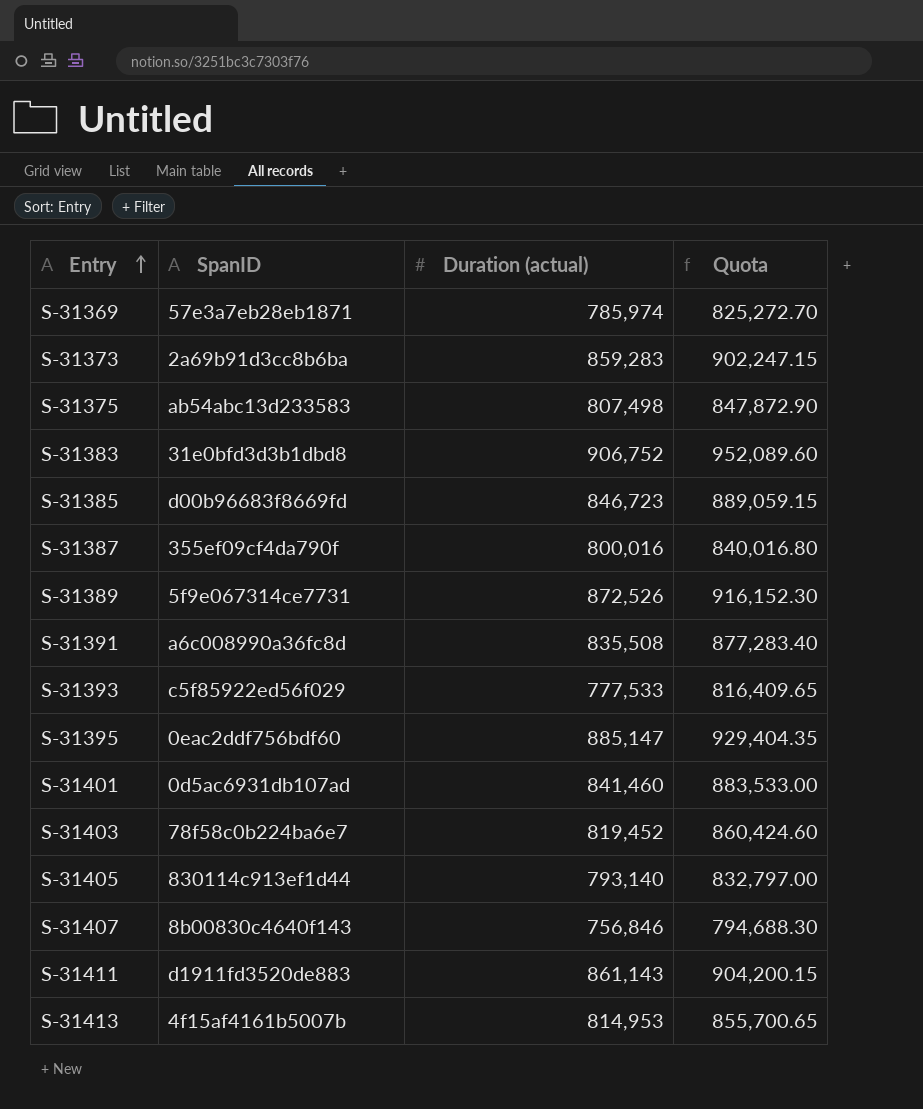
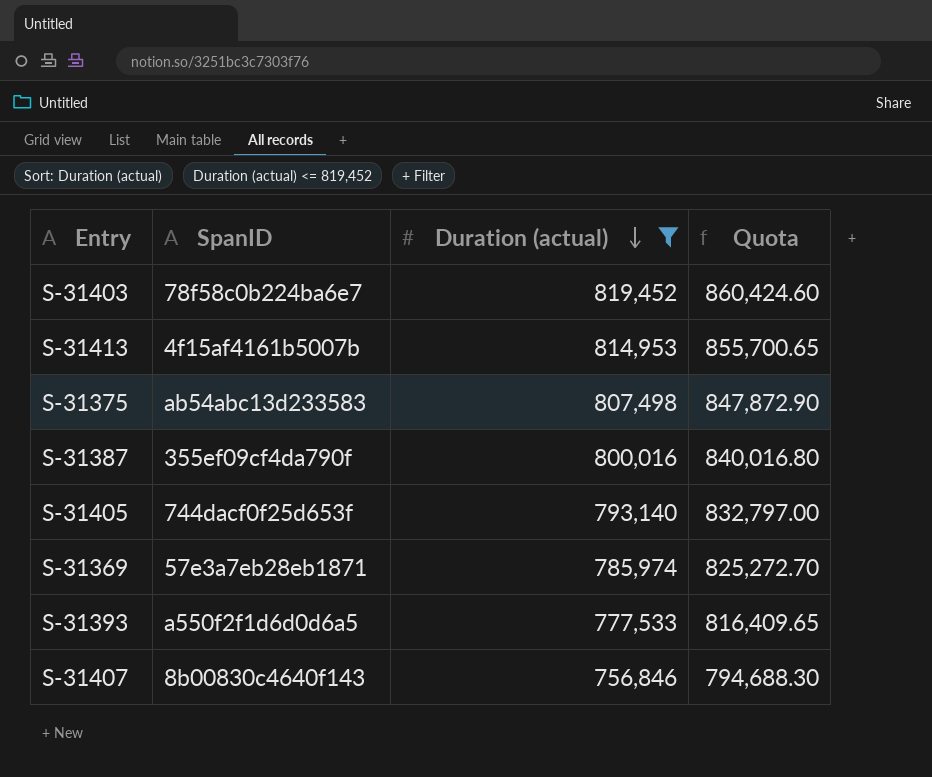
filter: none -> Duration (actual) <= 819,452
row order: Entry ascending -> Duration (actual) descending
S-31405 | SpanID: 830114c913ef1d44 -> 744dacf0f25d653f
S-31393 | SpanID: c5f85922ed56f029 -> a550f2f1d6d0d6a5

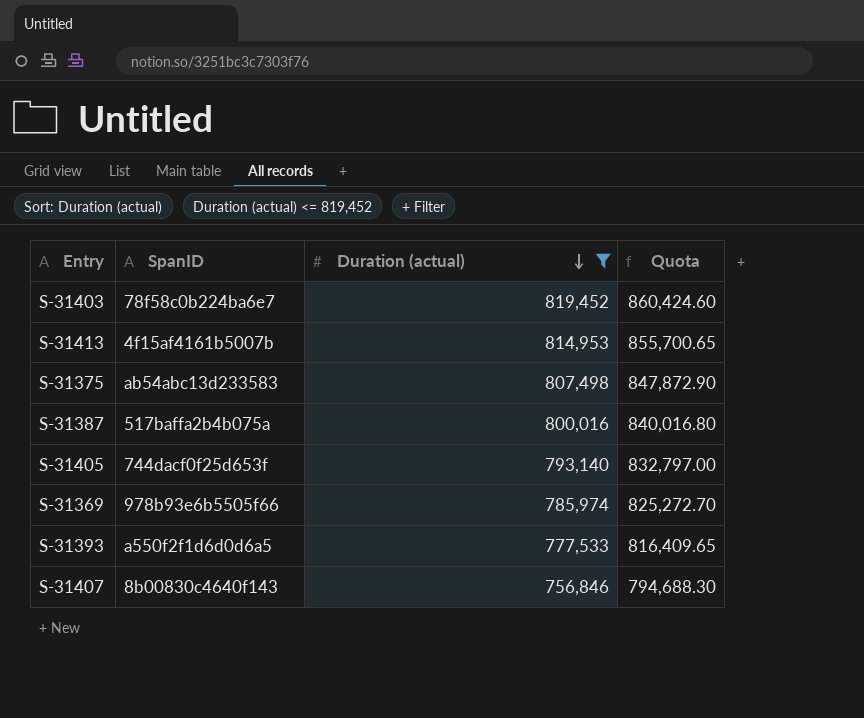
S-31387 | SpanID: 355ef09cf4da790f -> 517baffa2b4b075a
S-31369 | SpanID: 57e3a7eb28eb1871 -> 978b93e6b5505f66

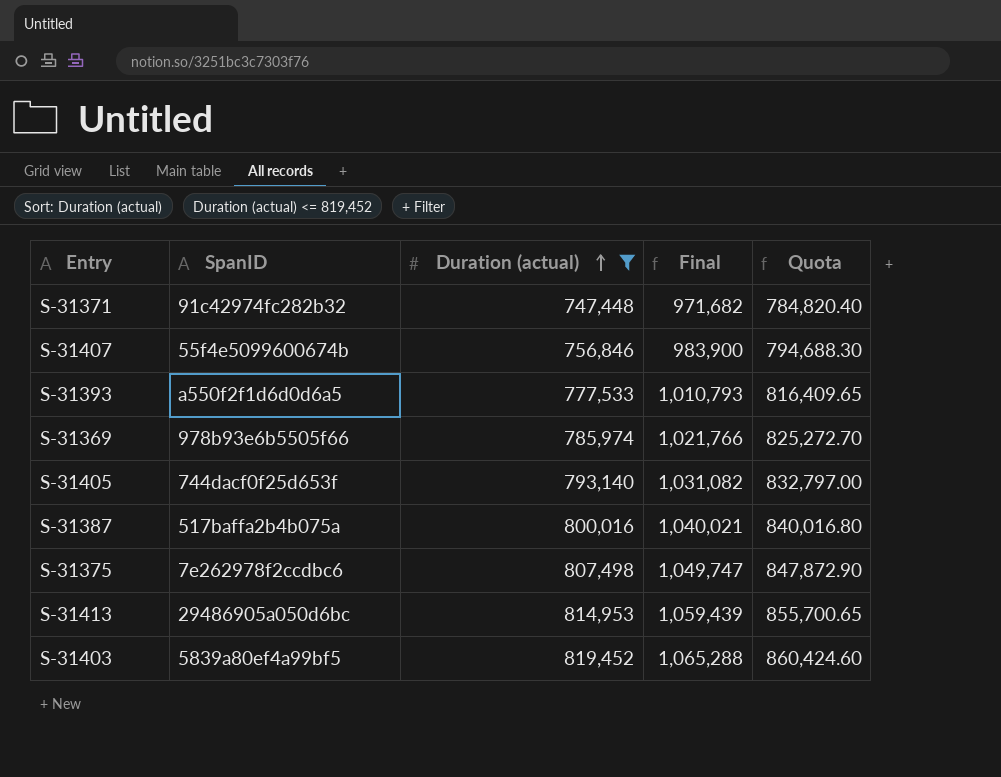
row order: Duration (actual) descending -> Duration (actual) ascending
column Final | formula: none -> [Duration (actual)] * 1.3
row S-31371: none -> 91c42974fc282b32 | 747,448 | 971,682 | 784,820.40
S-31407 | SpanID: 8b00830c4640f143 -> 55f4e5099600674b
S-31375 | SpanID: ab54abc13d233583 -> 7e262978f2ccdbc6
S-31413 | SpanID: 4f15af4161b5007b -> 29486905a050d6bc
S-31403 | SpanID: 78f58c0b224ba6e7 -> 5839a80ef4a99bf5

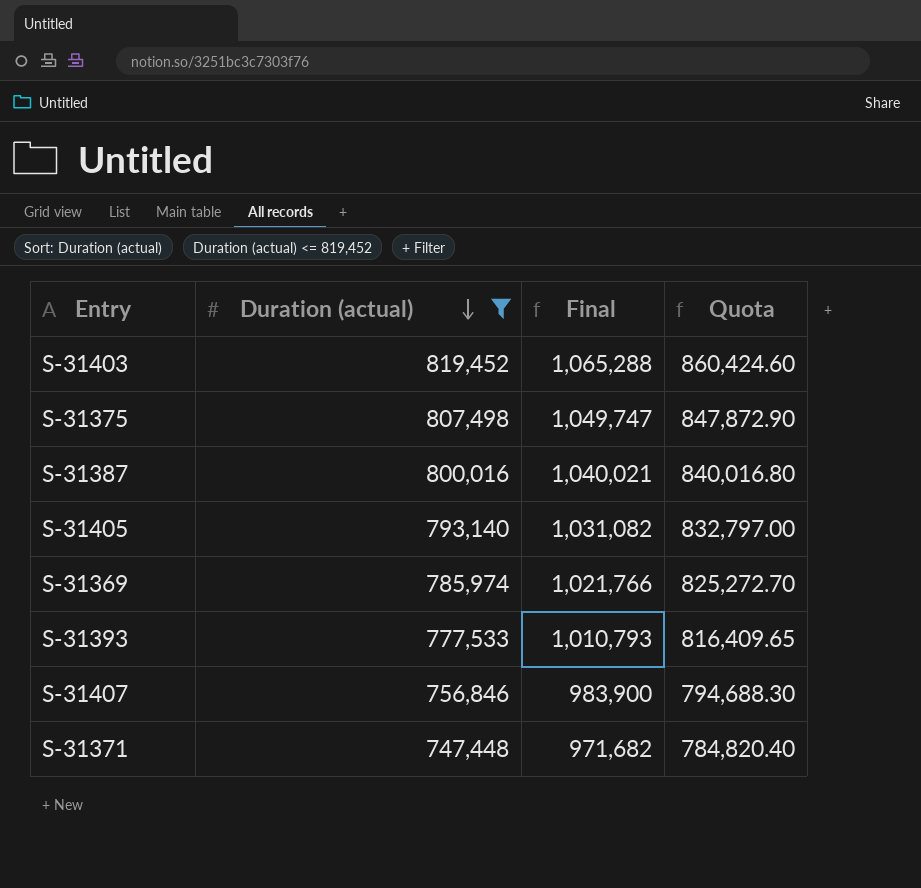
row order: Duration (actual) ascending -> Duration (actual) descending
column SpanID | position: 2 -> none
row S-31413: 29486905a050d6bc | 814,953 | 1,059,439 | 855,700.65 -> none

